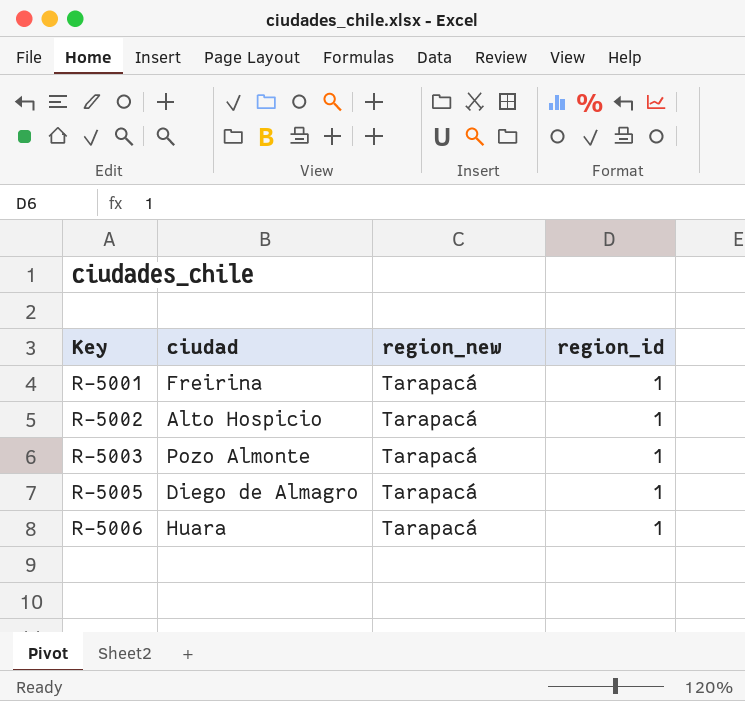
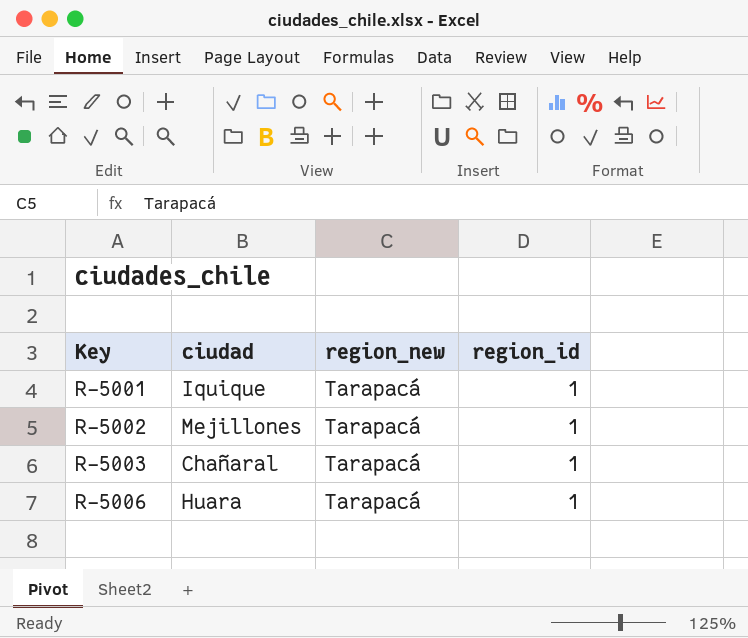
row R-5005: Diego de Almagro | Tarapacá | 1 -> none
R-5001 | ciudad: Freirina -> Iquique
R-5002 | ciudad: Alto Hospicio -> Mejillones
R-5003 | ciudad: Pozo Almonte -> Chañaral

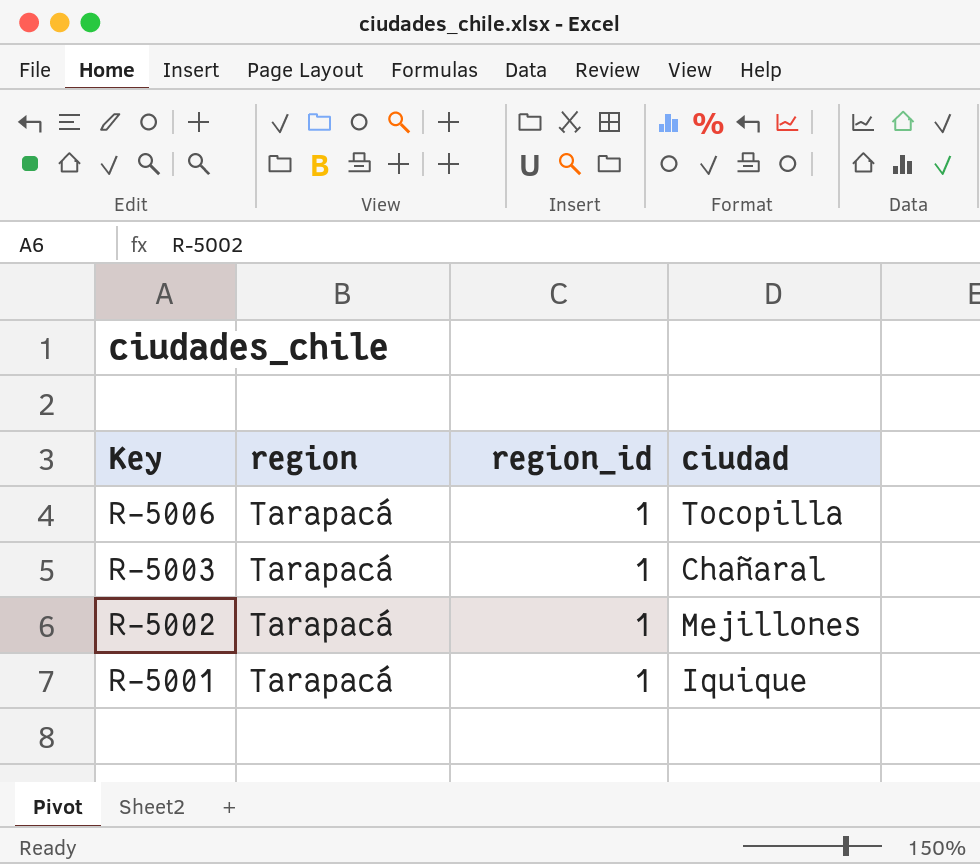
row order: Key ascending -> Key descending
column name: region_new -> region
column ciudad | position: 2 -> 4
R-5006 | ciudad: Huara -> Tocopilla

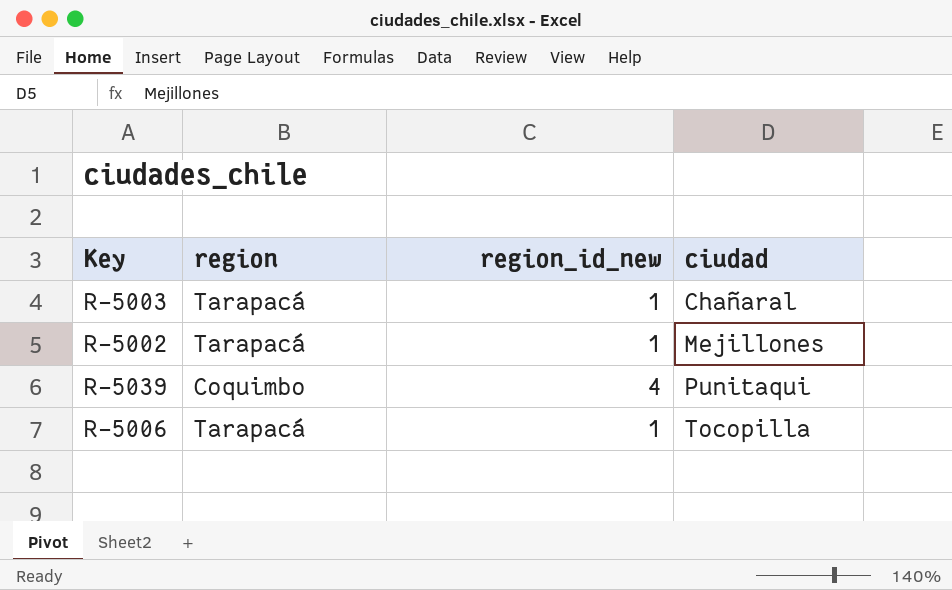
row order: Key descending -> ciudad ascending
column name: region_id -> region_id_new
row R-5001: Tarapacá | 1 | Iquique -> none
row R-5039: none -> Coquimbo | 4 | Punitaqui

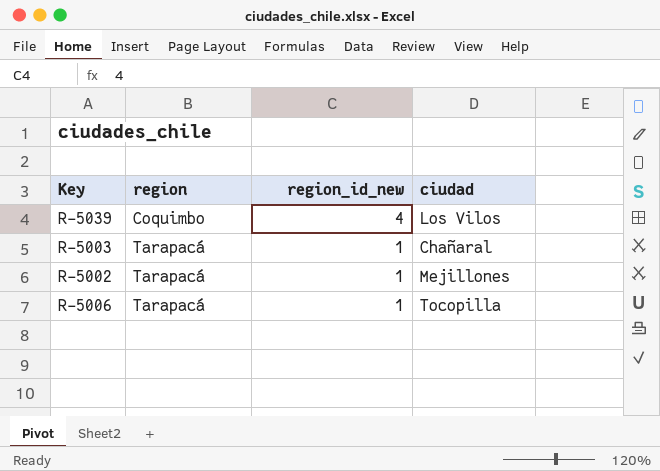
row order: ciudad ascending -> region ascending
R-5039 | ciudad: Punitaqui -> Los Vilos

